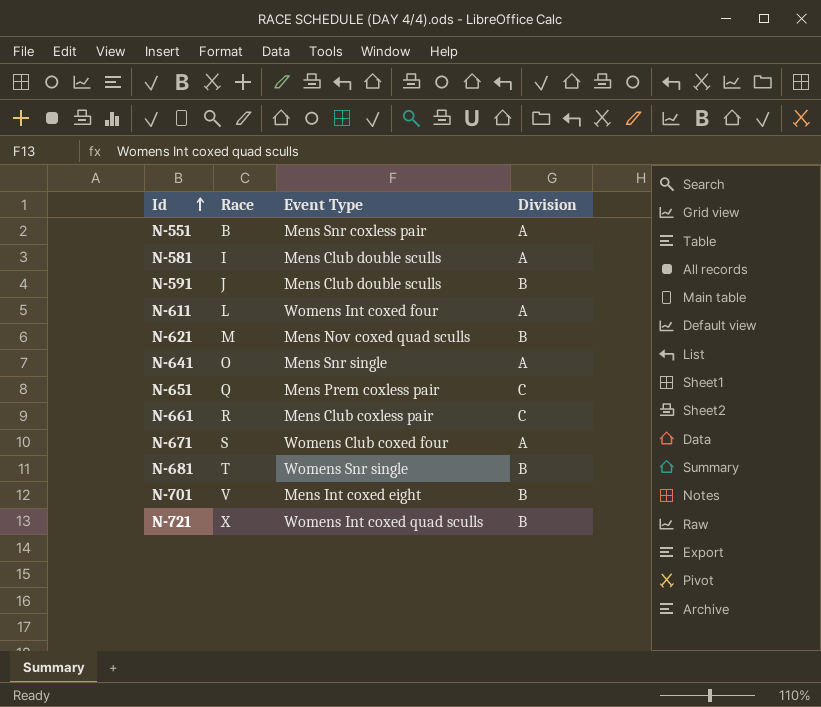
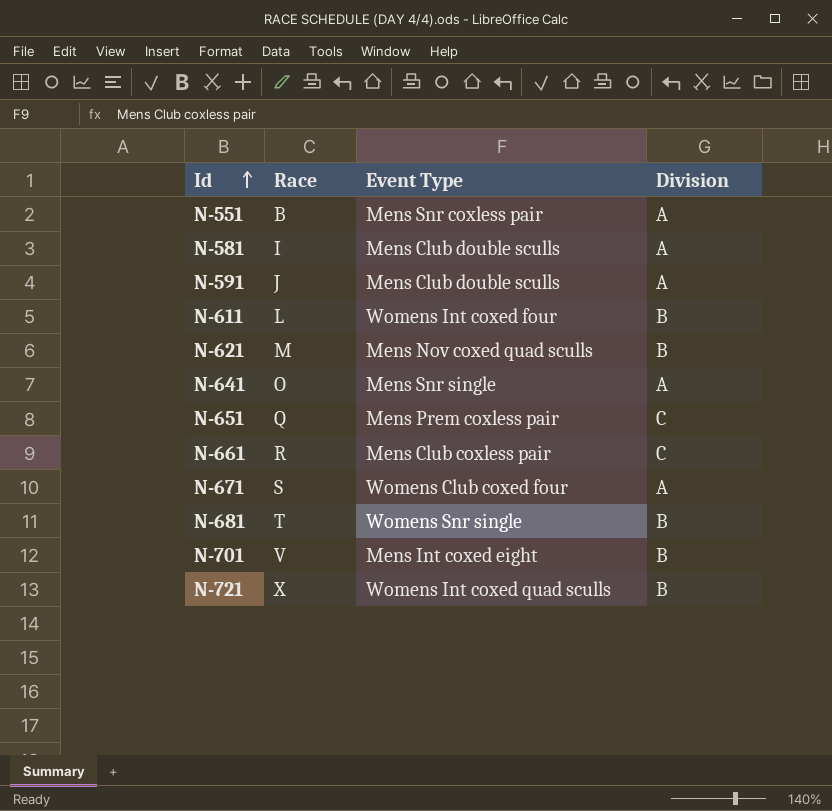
N-591 | Division: B -> A
N-611 | Division: A -> B

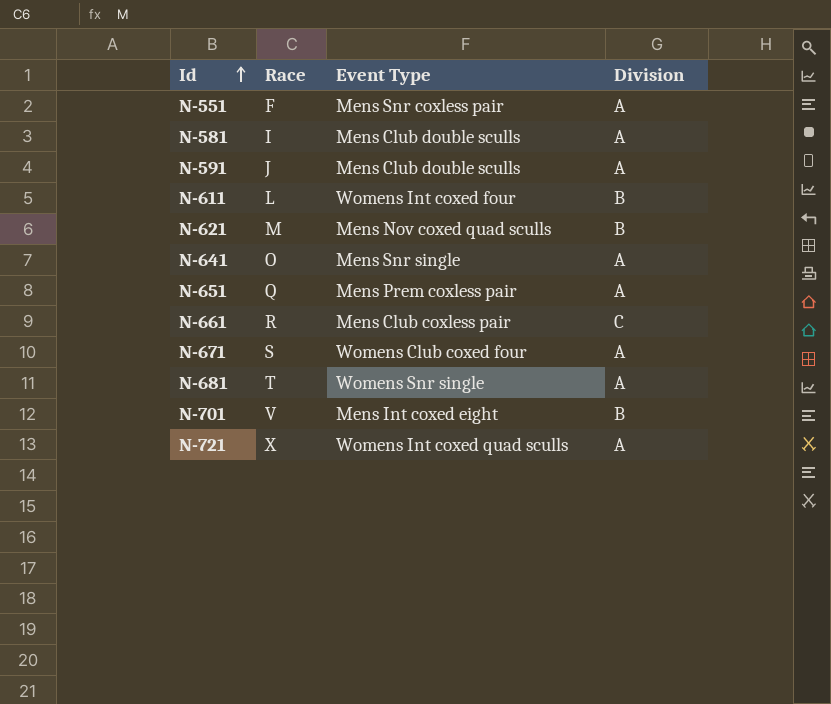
N-551 | Race: B -> F
N-651 | Division: C -> A
N-681 | Division: B -> A
N-721 | Division: B -> A

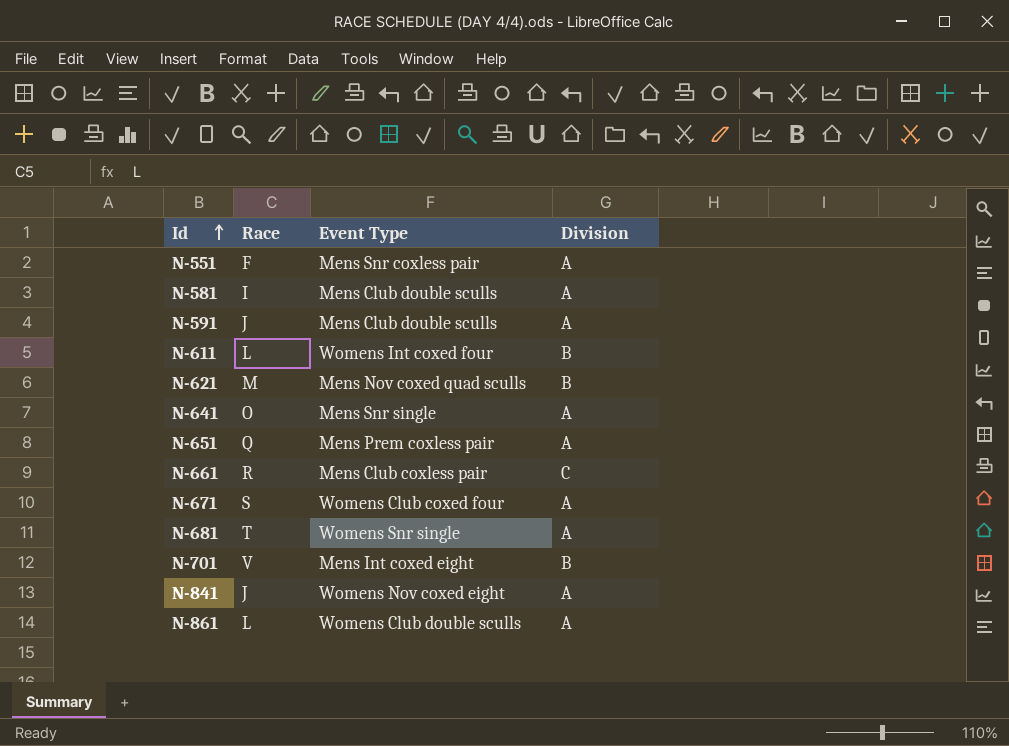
row N-721: X | Womens Int coxed quad sculls | A -> none
row N-841: none -> J | Womens Nov coxed eight | A
row N-861: none -> L | Womens Club double sculls | A

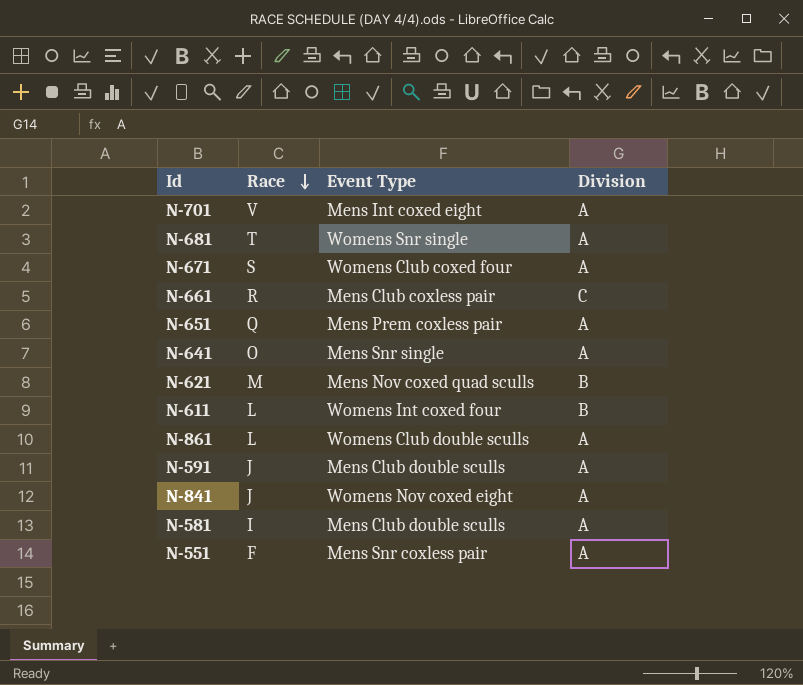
row order: Id ascending -> Race descending
N-701 | Division: B -> A

